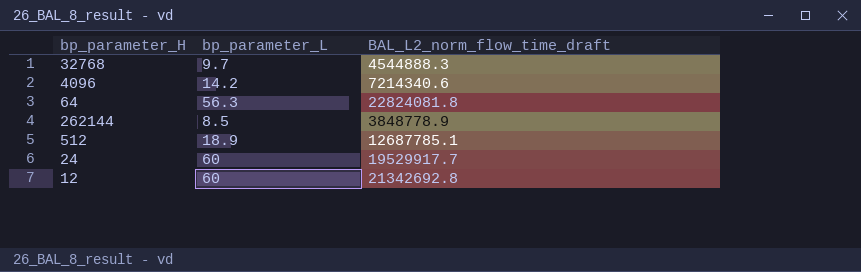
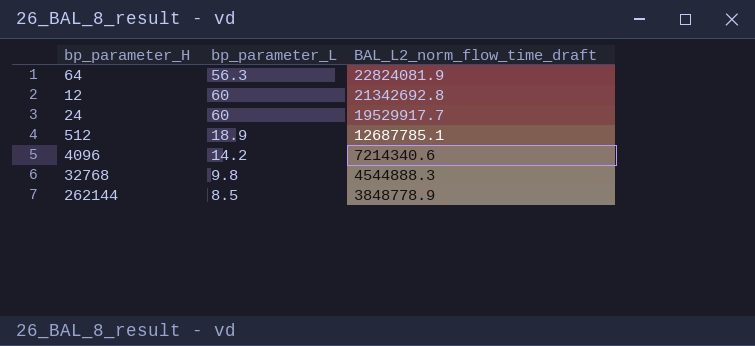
row order: none -> BAL_L2_norm_flow_time_draft descending
64 | BAL_L2_norm_flow_time_draft: 22824081.8 -> 22824081.9
32768 | bp_parameter_L: 9.7 -> 9.8

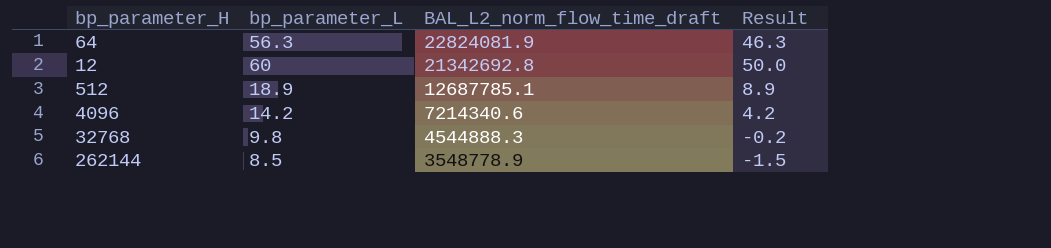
column Result | formula: none -> [bp_parameter_L] - 10
row 24: 60 | 19529917.7 -> none
262144 | BAL_L2_norm_flow_time_draft: 3848778.9 -> 3548778.9

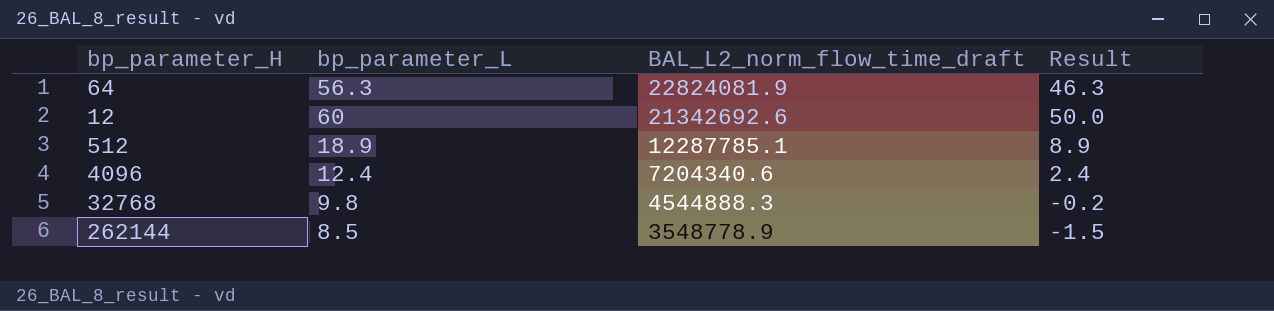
12 | BAL_L2_norm_flow_time_draft: 21342692.8 -> 21342692.6
512 | BAL_L2_norm_flow_time_draft: 12687785.1 -> 12287785.1
4096 | bp_parameter_L: 14.2 -> 12.4
4096 | BAL_L2_norm_flow_time_draft: 7214340.6 -> 7204340.6
4096 | Result: 4.2 -> 2.4

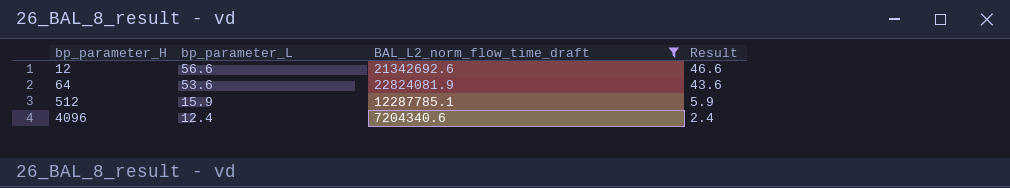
filter: none -> BAL_L2_norm_flow_time_draft >= 7204340.6
row order: BAL_L2_norm_flow_time_draft descending -> bp_parameter_H ascending
12 | bp_parameter_L: 60 -> 56.6
12 | Result: 50.0 -> 46.6
64 | bp_parameter_L: 56.3 -> 53.6
64 | Result: 46.3 -> 43.6
512 | bp_parameter_L: 18.9 -> 15.9
512 | Result: 8.9 -> 5.9

